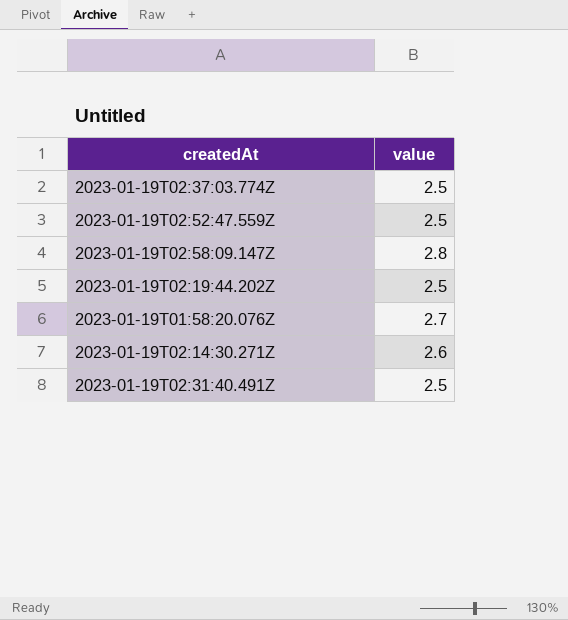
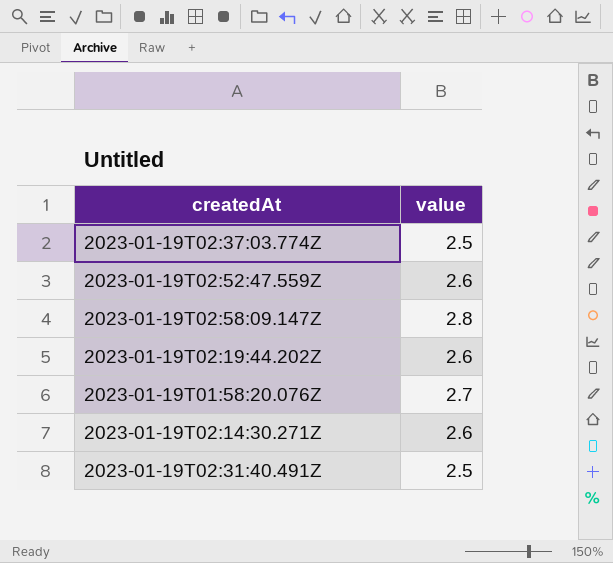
2023-01-19T02:52:47.559Z | value: 2.5 -> 2.6
2023-01-19T02:19:44.202Z | value: 2.5 -> 2.6

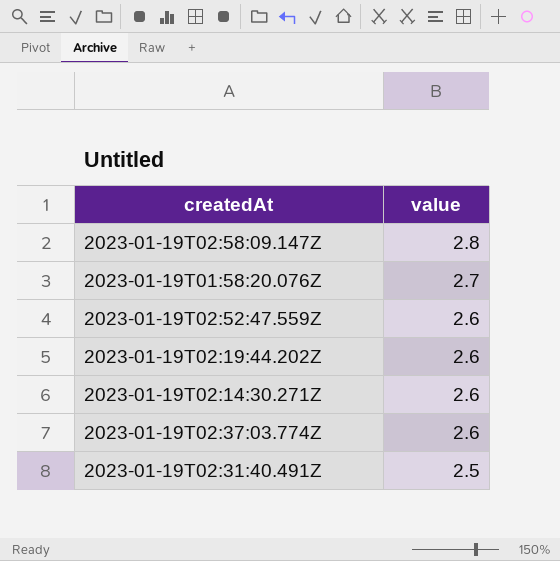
row order: none -> value descending
2023-01-19T02:37:03.774Z | value: 2.5 -> 2.6

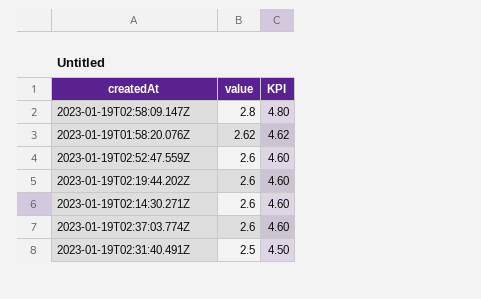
column KPI | formula: none -> [value] + 2
2023-01-19T01:58:20.076Z | value: 2.7 -> 2.62

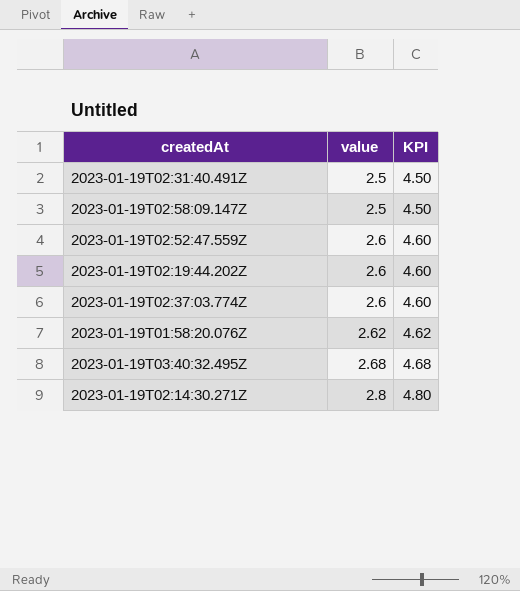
row order: value descending -> value ascending
2023-01-19T02:58:09.147Z | value: 2.8 -> 2.5
2023-01-19T02:58:09.147Z | KPI: 4.80 -> 4.50
row 2023-01-19T03:40:32.495Z: none -> 2.68 | 4.68
2023-01-19T02:14:30.271Z | value: 2.6 -> 2.8
2023-01-19T02:14:30.271Z | KPI: 4.60 -> 4.80

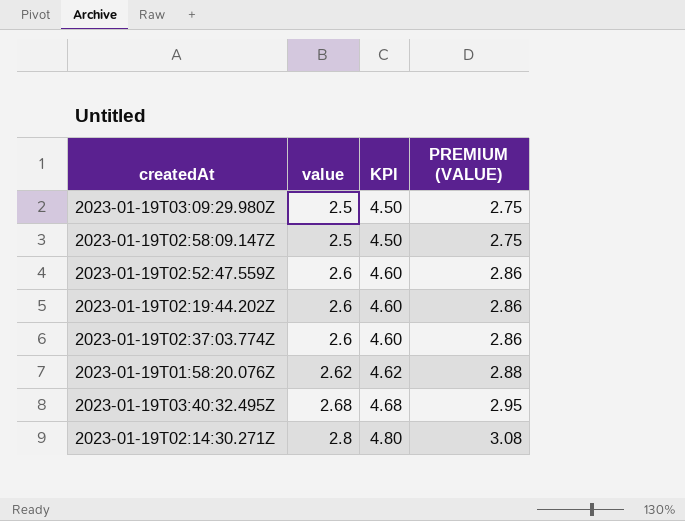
column PREMIUM (VALUE) | formula: none -> [value] * 1.1
row 2023-01-19T02:31:40.491Z: 2.5 | 4.50 -> none
row 2023-01-19T03:09:29.980Z: none -> 2.5 | 4.50 | 2.75

